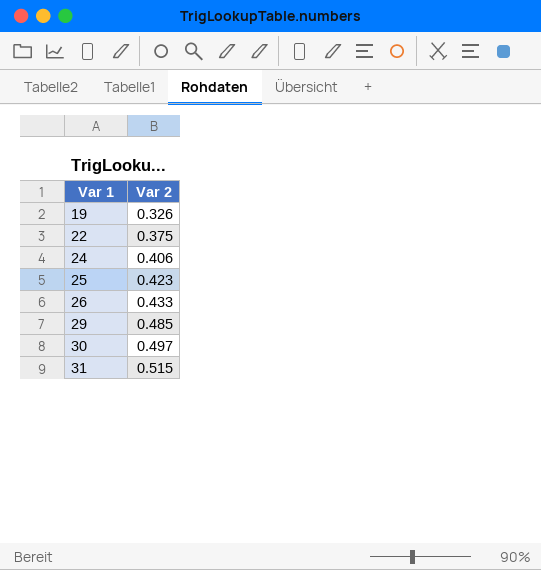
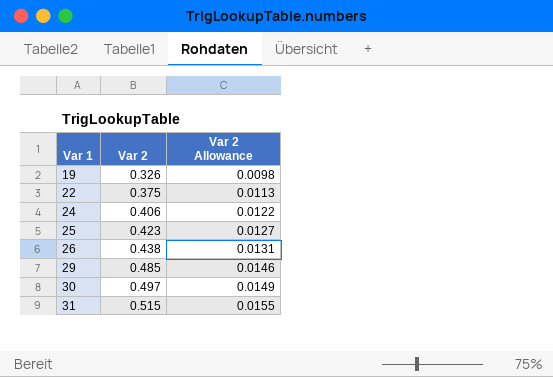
column Var 2 Allowance | formula: none -> [Var 2] * 0.03
26 | Var 2: 0.433 -> 0.438

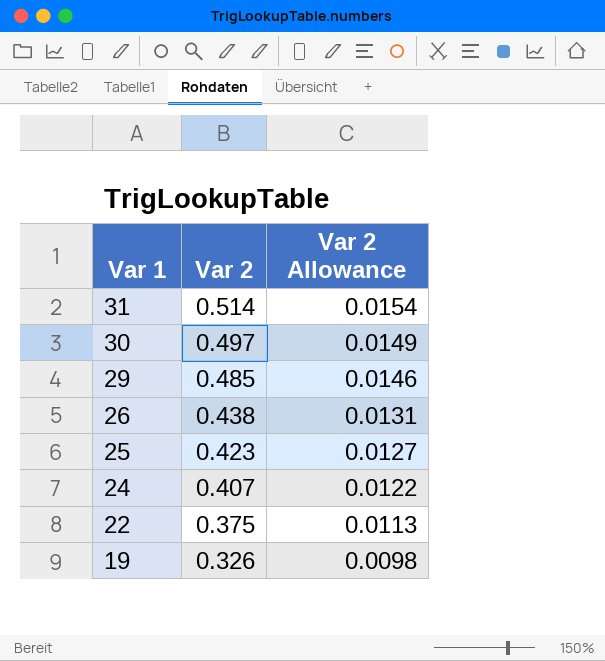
row order: Var 1 ascending -> Var 1 descending
31 | Var 2: 0.515 -> 0.514
31 | Var 2 Allowance: 0.0155 -> 0.0154
24 | Var 2: 0.406 -> 0.407

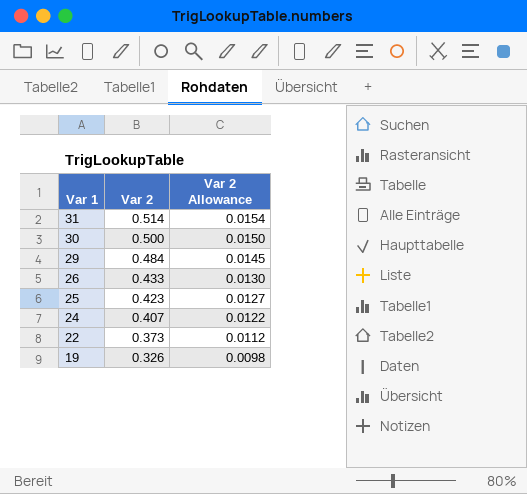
30 | Var 2: 0.497 -> 0.500
30 | Var 2 Allowance: 0.0149 -> 0.0150
29 | Var 2: 0.485 -> 0.484
29 | Var 2 Allowance: 0.0146 -> 0.0145
26 | Var 2: 0.438 -> 0.433
26 | Var 2 Allowance: 0.0131 -> 0.0130
22 | Var 2: 0.375 -> 0.373
22 | Var 2 Allowance: 0.0113 -> 0.0112

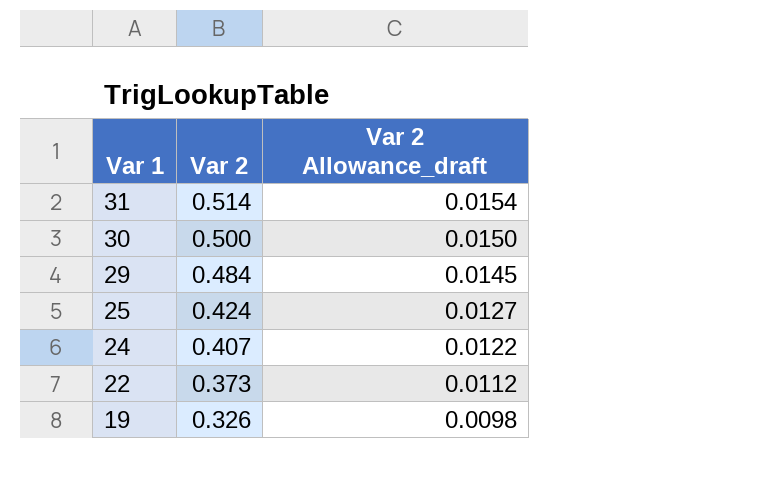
column name: Var 2 Allowance -> Var 2 Allowance_draft
row 26: 0.433 | 0.0130 -> none
25 | Var 2: 0.423 -> 0.424

